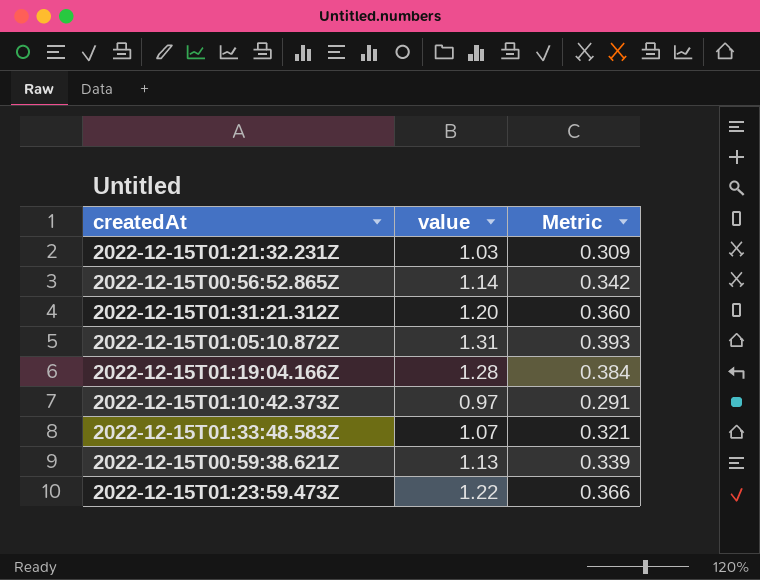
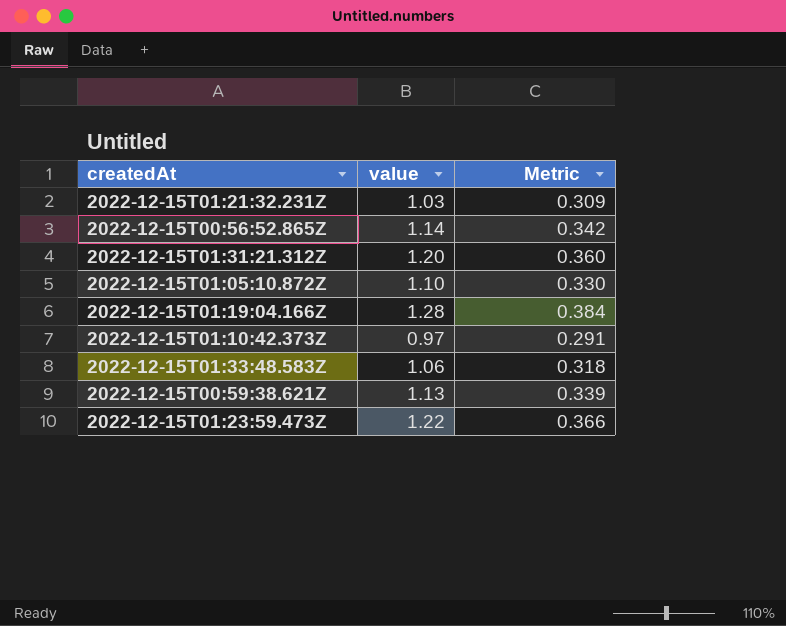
2022-12-15T01:05:10.872Z | value: 1.31 -> 1.10
2022-12-15T01:05:10.872Z | Metric: 0.393 -> 0.330
2022-12-15T01:33:48.583Z | value: 1.07 -> 1.06
2022-12-15T01:33:48.583Z | Metric: 0.321 -> 0.318

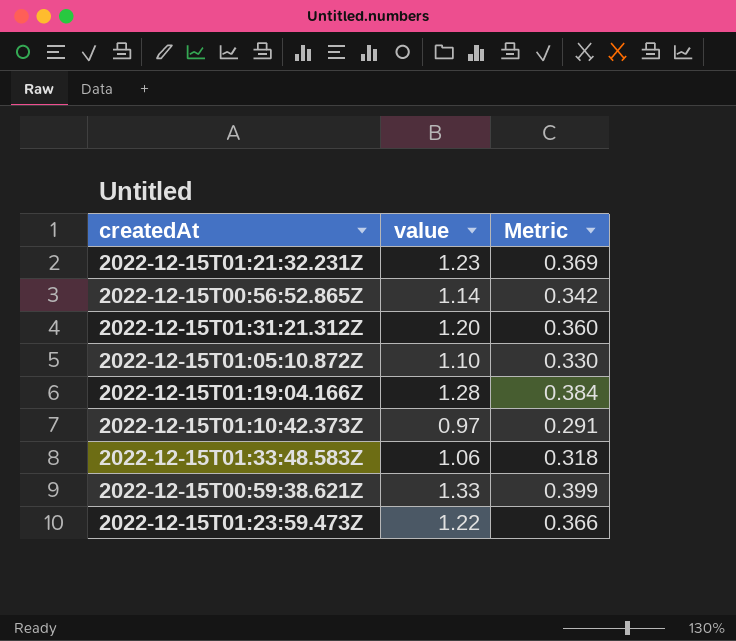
2022-12-15T01:21:32.231Z | value: 1.03 -> 1.23
2022-12-15T01:21:32.231Z | Metric: 0.309 -> 0.369
2022-12-15T00:59:38.621Z | value: 1.13 -> 1.33
2022-12-15T00:59:38.621Z | Metric: 0.339 -> 0.399

